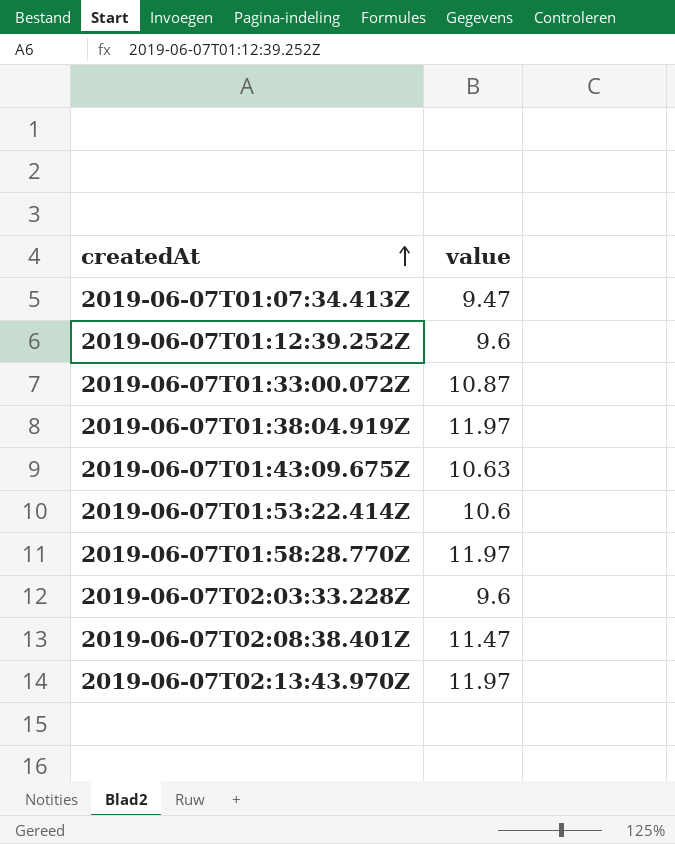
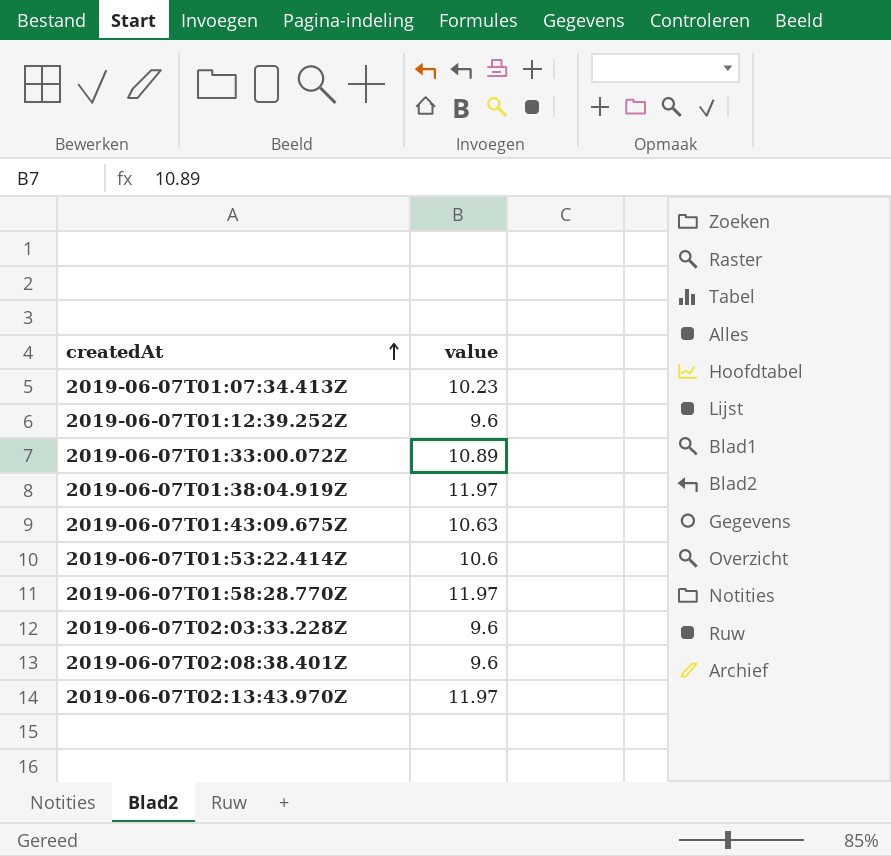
2019-06-07T01:07:34.413Z | value: 9.47 -> 10.23
2019-06-07T01:33:00.072Z | value: 10.87 -> 10.89
2019-06-07T02:08:38.401Z | value: 11.47 -> 9.6

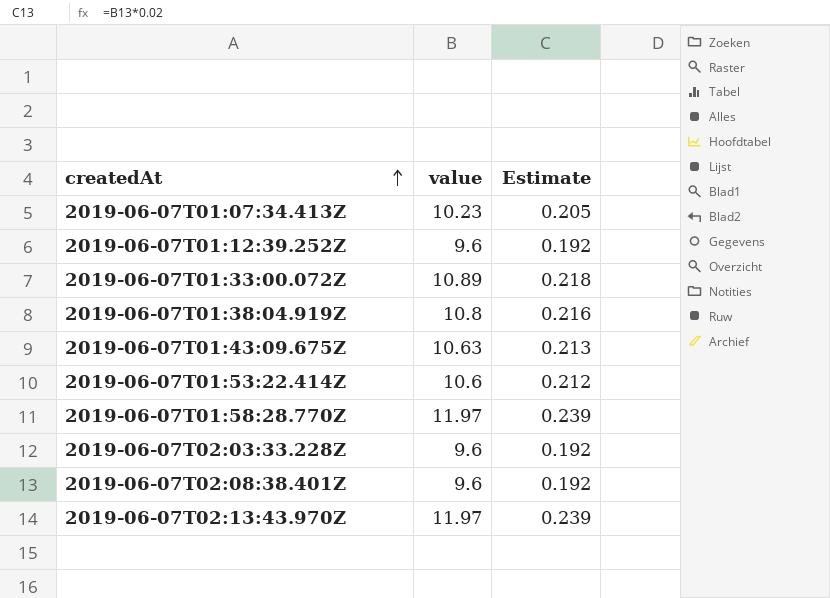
column Estimate | formula: none -> [value] * 0.02
2019-06-07T01:38:04.919Z | value: 11.97 -> 10.8

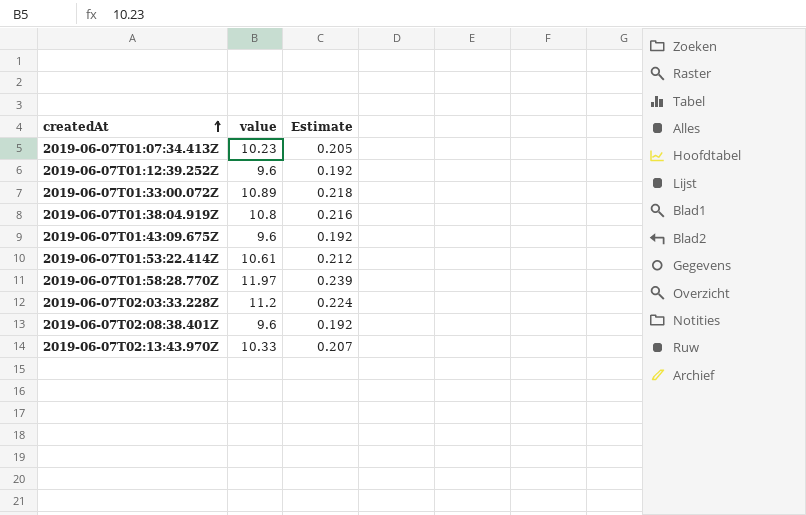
2019-06-07T01:43:09.675Z | value: 10.63 -> 9.6
2019-06-07T01:43:09.675Z | Estimate: 0.213 -> 0.192
2019-06-07T01:53:22.414Z | value: 10.6 -> 10.61
2019-06-07T02:03:33.228Z | value: 9.6 -> 11.2
2019-06-07T02:03:33.228Z | Estimate: 0.192 -> 0.224
2019-06-07T02:13:43.970Z | value: 11.97 -> 10.33
2019-06-07T02:13:43.970Z | Estimate: 0.239 -> 0.207

